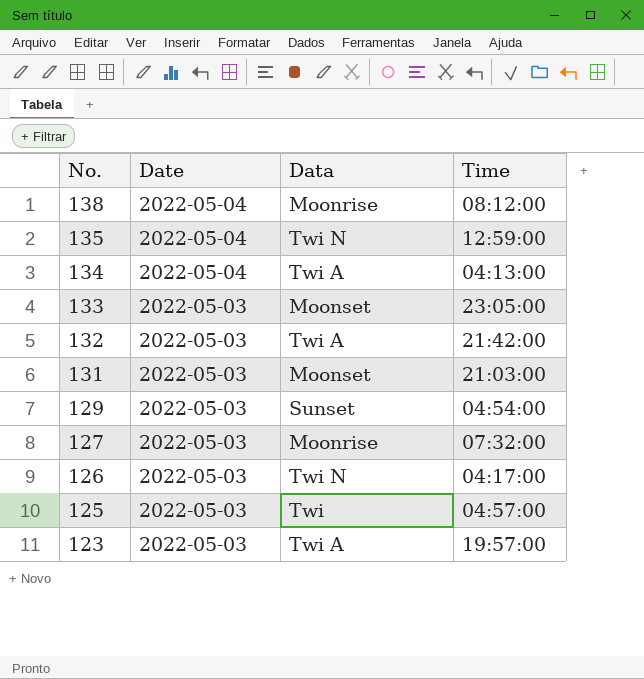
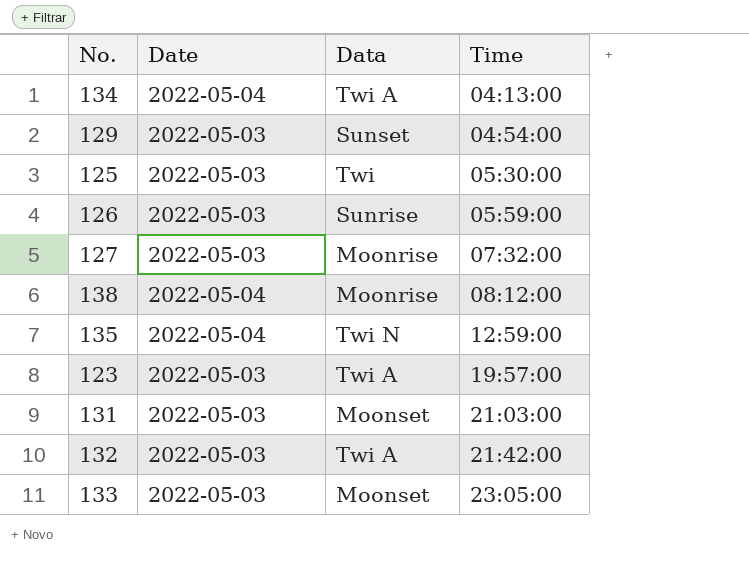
row order: No. descending -> Time ascending
125 | Time: 04:57:00 -> 05:30:00
126 | Data: Twi N -> Sunrise
126 | Time: 04:17:00 -> 05:59:00

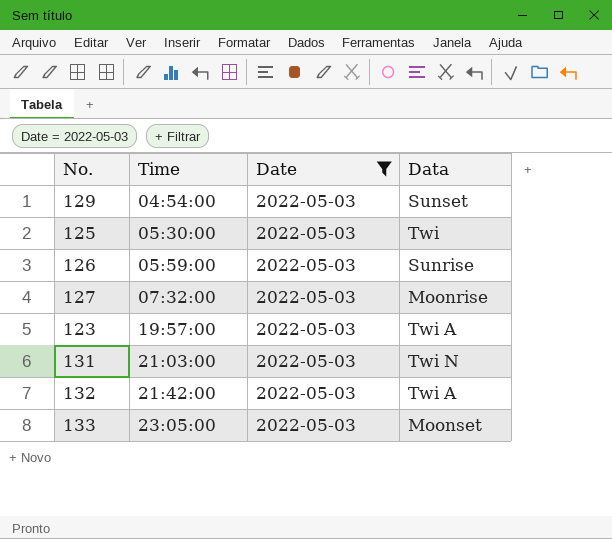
filter: none -> Date = 2022-05-03
column Time | position: 4 -> 2
131 | Data: Moonset -> Twi N

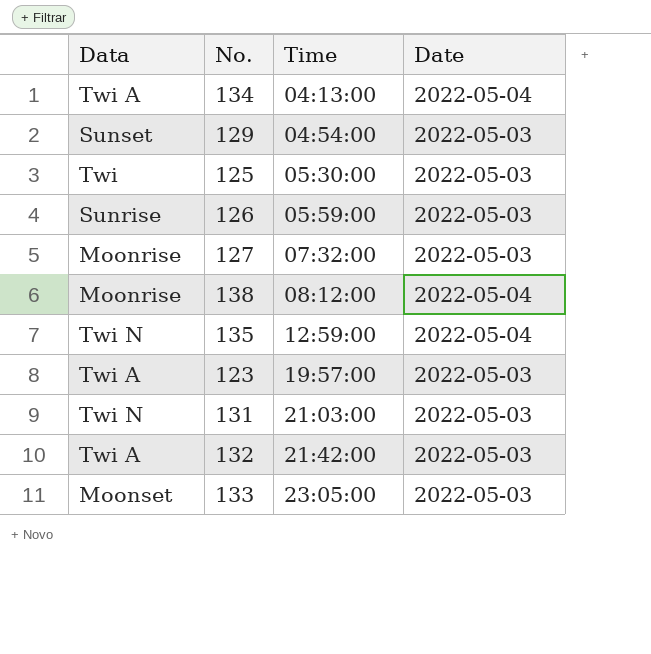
filter: Date = 2022-05-03 -> none
column Data | position: 4 -> 1

